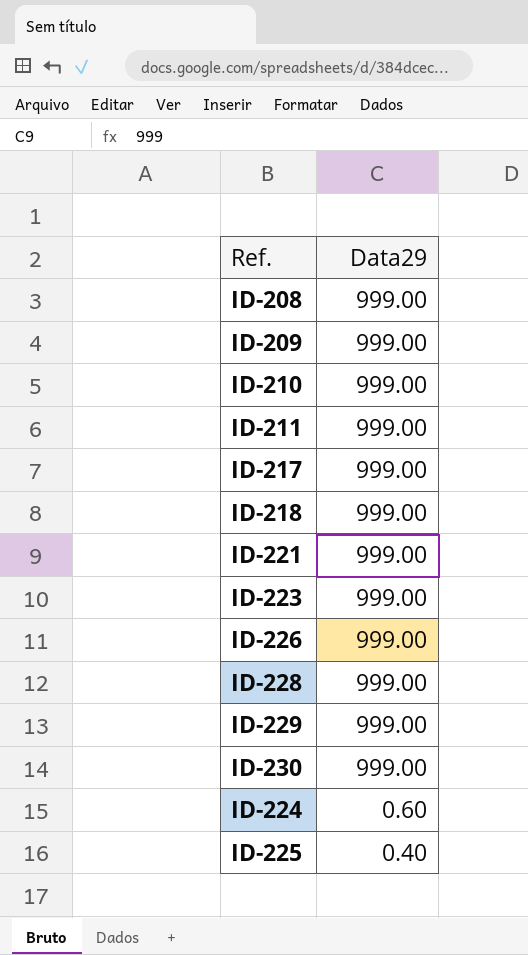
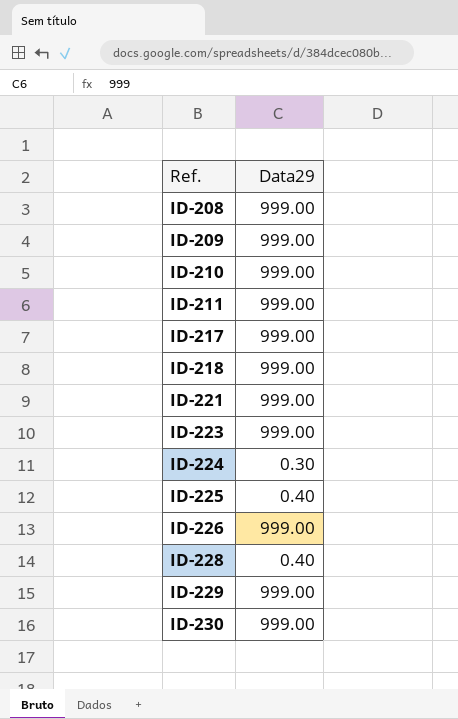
row order: Data29 descending -> Ref. ascending
ID-224 | Data29: 0.60 -> 0.30
ID-228 | Data29: 999.00 -> 0.40

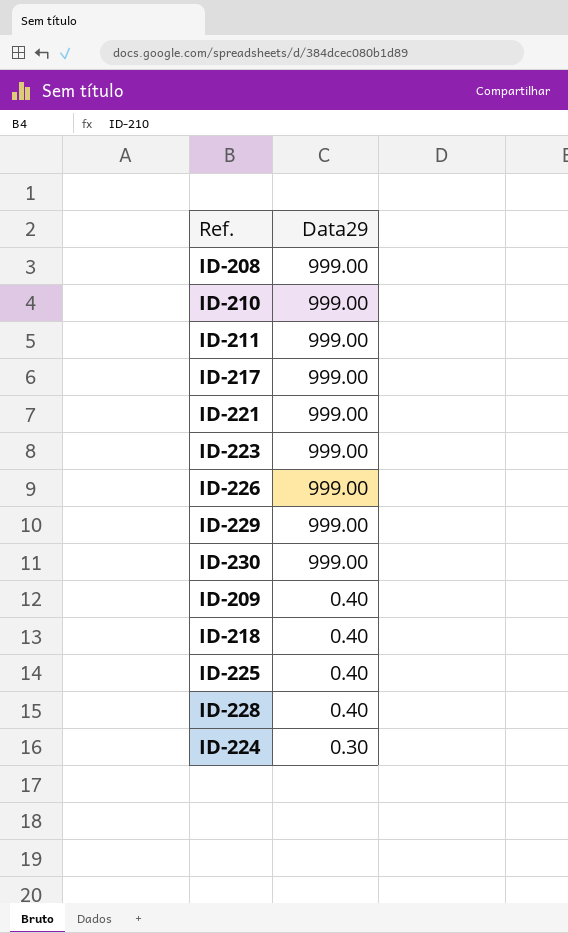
row order: Ref. ascending -> Data29 descending
ID-209 | Data29: 999.00 -> 0.40
ID-218 | Data29: 999.00 -> 0.40

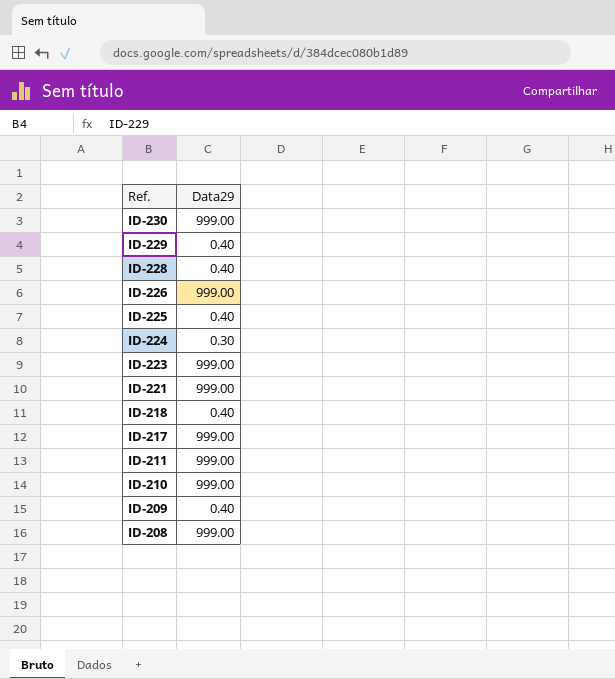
row order: Data29 descending -> Ref. descending
ID-229 | Data29: 999.00 -> 0.40

